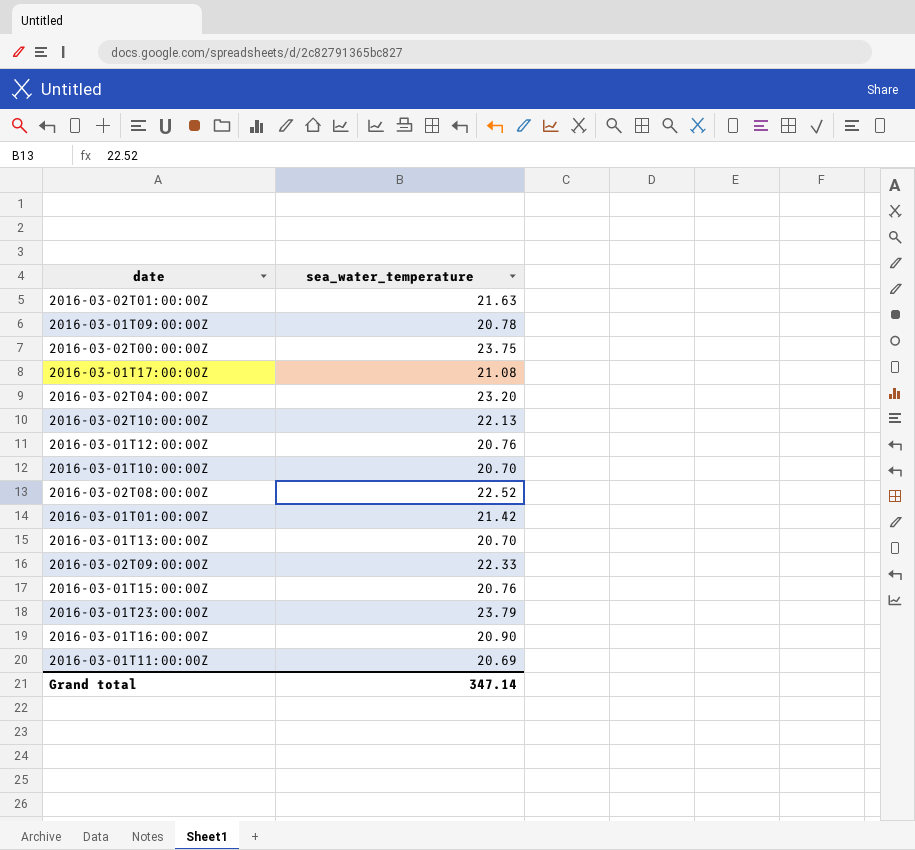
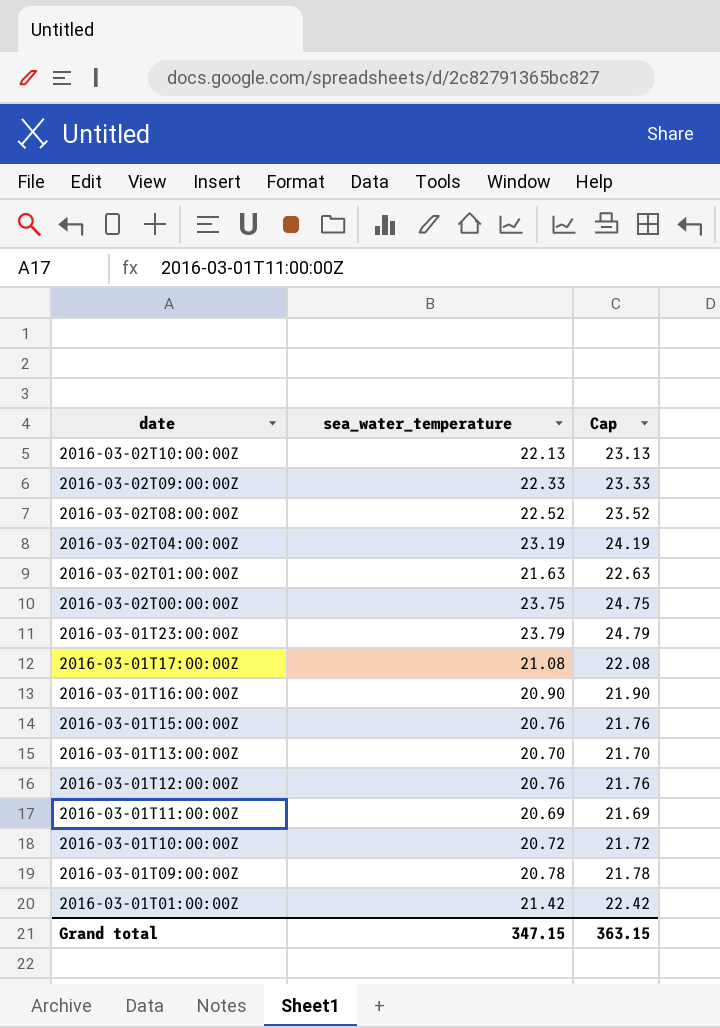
row order: none -> date descending
column Cap | formula: none -> [sea_water_temperature] + 1
2016-03-02T04:00:00Z | sea_water_temperature: 23.20 -> 23.19
2016-03-01T10:00:00Z | sea_water_temperature: 20.70 -> 20.72
Grand total | sea_water_temperature: 347.14 -> 347.15

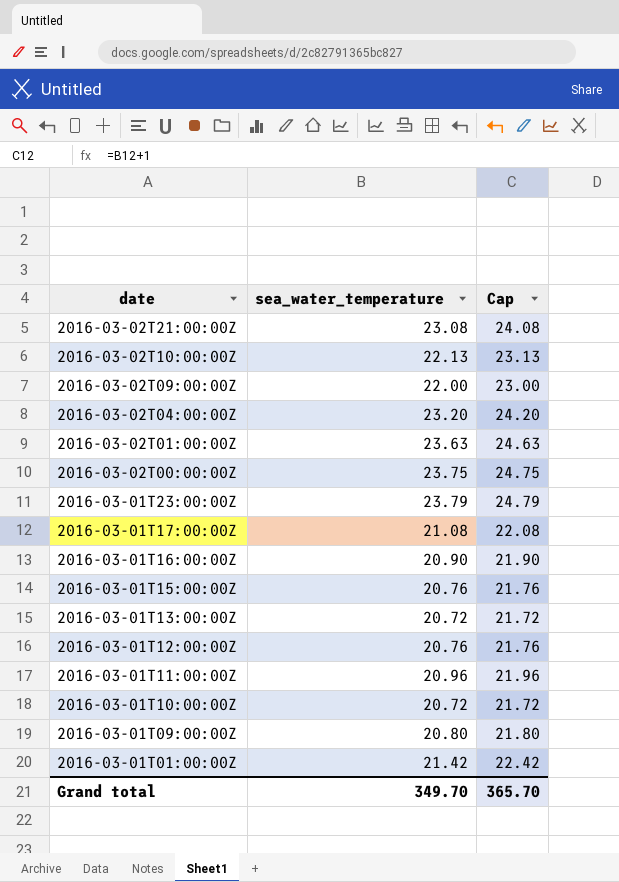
row 2016-03-02T08:00:00Z: 22.52 | 23.52 -> none
row 2016-03-02T21:00:00Z: none -> 23.08 | 24.08
2016-03-02T09:00:00Z | sea_water_temperature: 22.33 -> 22.00
2016-03-02T09:00:00Z | Cap: 23.33 -> 23.00
2016-03-02T04:00:00Z | sea_water_temperature: 23.19 -> 23.20
2016-03-02T04:00:00Z | Cap: 24.19 -> 24.20
2016-03-02T01:00:00Z | sea_water_temperature: 21.63 -> 23.63
2016-03-02T01:00:00Z | Cap: 22.63 -> 24.63
2016-03-01T13:00:00Z | sea_water_temperature: 20.70 -> 20.72
2016-03-01T13:00:00Z | Cap: 21.70 -> 21.72
2016-03-01T11:00:00Z | sea_water_temperature: 20.69 -> 20.96
2016-03-01T11:00:00Z | Cap: 21.69 -> 21.96
2016-03-01T09:00:00Z | sea_water_temperature: 20.78 -> 20.80
2016-03-01T09:00:00Z | Cap: 21.78 -> 21.80
Grand total | sea_water_temperature: 347.15 -> 349.70
Grand total | Cap: 363.15 -> 365.70

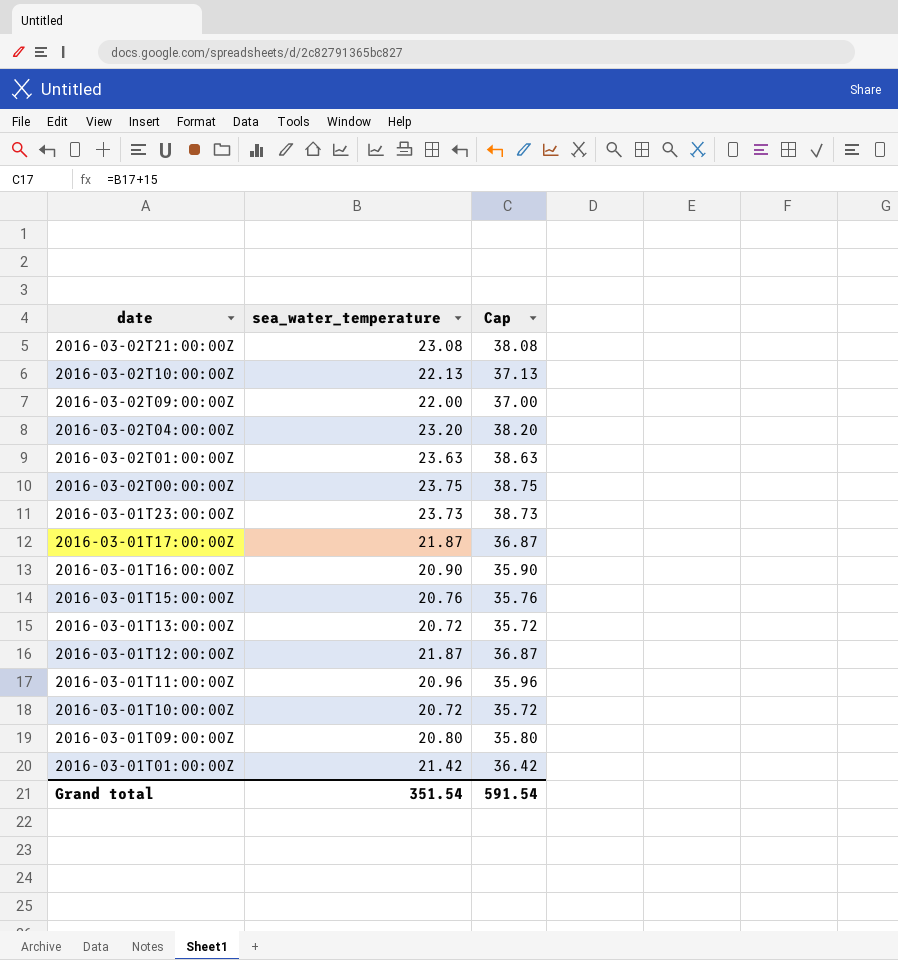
column Cap | formula: [sea_water_temperature] + 1 -> [sea_water_temperature] + 15
2016-03-01T23:00:00Z | sea_water_temperature: 23.79 -> 23.73
2016-03-01T17:00:00Z | sea_water_temperature: 21.08 -> 21.87
2016-03-01T12:00:00Z | sea_water_temperature: 20.76 -> 21.87
Grand total | sea_water_temperature: 349.70 -> 351.54
Grand total | Cap: 365.70 -> 591.54

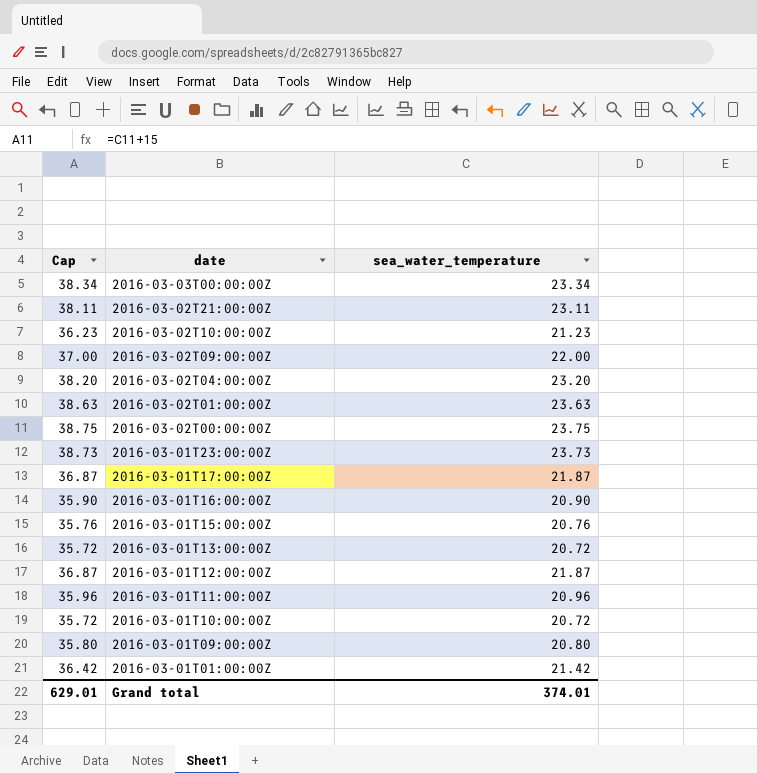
column Cap | position: 3 -> 1
row 2016-03-03T00:00:00Z: none -> 38.34 | 23.34
2016-03-02T21:00:00Z | Cap: 38.08 -> 38.11
2016-03-02T21:00:00Z | sea_water_temperature: 23.08 -> 23.11
2016-03-02T10:00:00Z | Cap: 37.13 -> 36.23
2016-03-02T10:00:00Z | sea_water_temperature: 22.13 -> 21.23
Grand total | Cap: 591.54 -> 629.01
Grand total | sea_water_temperature: 351.54 -> 374.01

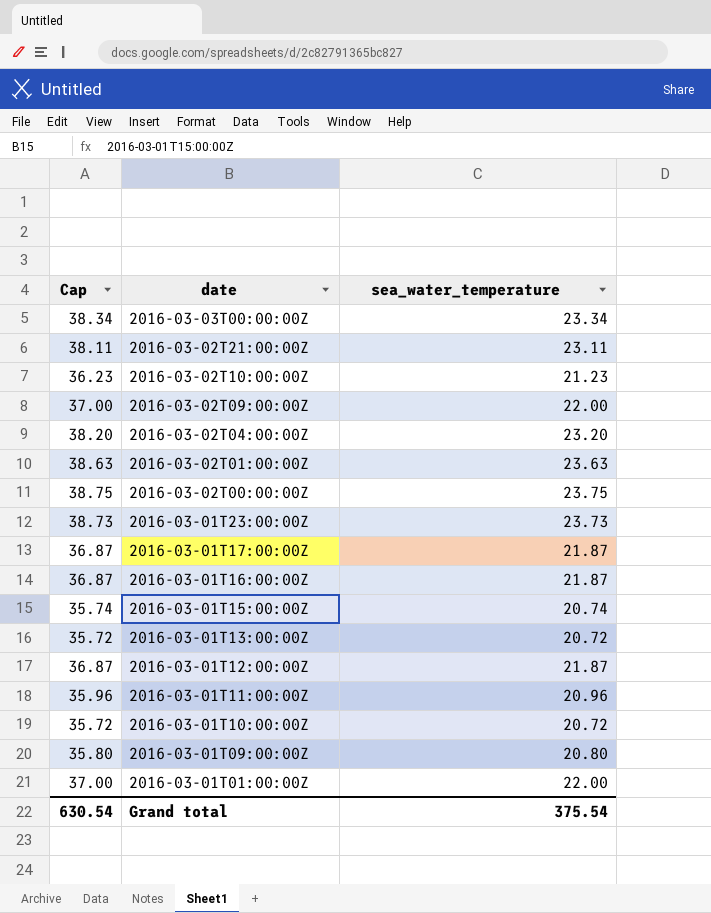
2016-03-01T16:00:00Z | Cap: 35.90 -> 36.87
2016-03-01T16:00:00Z | sea_water_temperature: 20.90 -> 21.87
2016-03-01T15:00:00Z | Cap: 35.76 -> 35.74
2016-03-01T15:00:00Z | sea_water_temperature: 20.76 -> 20.74
2016-03-01T01:00:00Z | Cap: 36.42 -> 37.00
2016-03-01T01:00:00Z | sea_water_temperature: 21.42 -> 22.00
Grand total | Cap: 629.01 -> 630.54
Grand total | sea_water_temperature: 374.01 -> 375.54

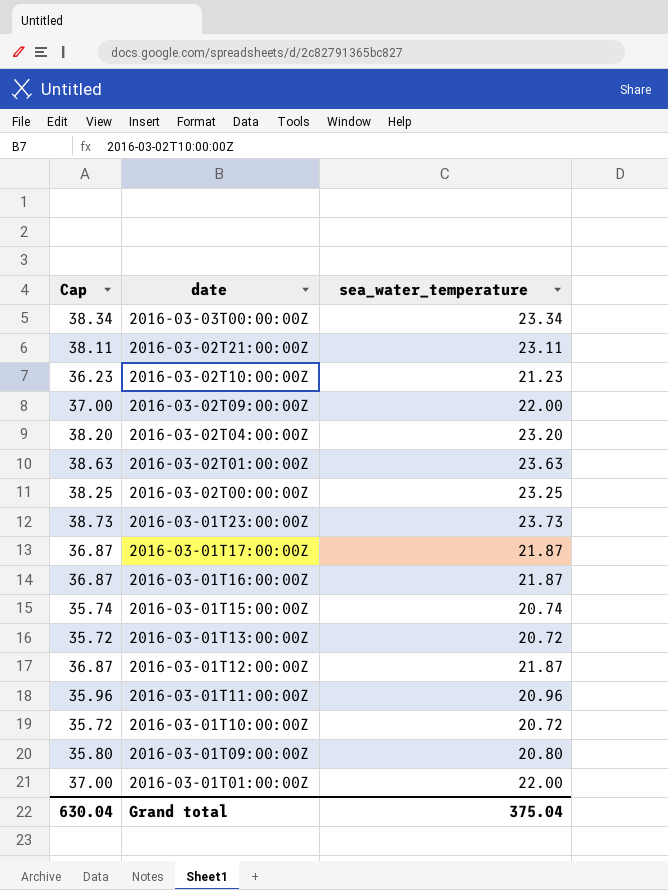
2016-03-02T00:00:00Z | Cap: 38.75 -> 38.25
2016-03-02T00:00:00Z | sea_water_temperature: 23.75 -> 23.25
Grand total | Cap: 630.54 -> 630.04
Grand total | sea_water_temperature: 375.54 -> 375.04

